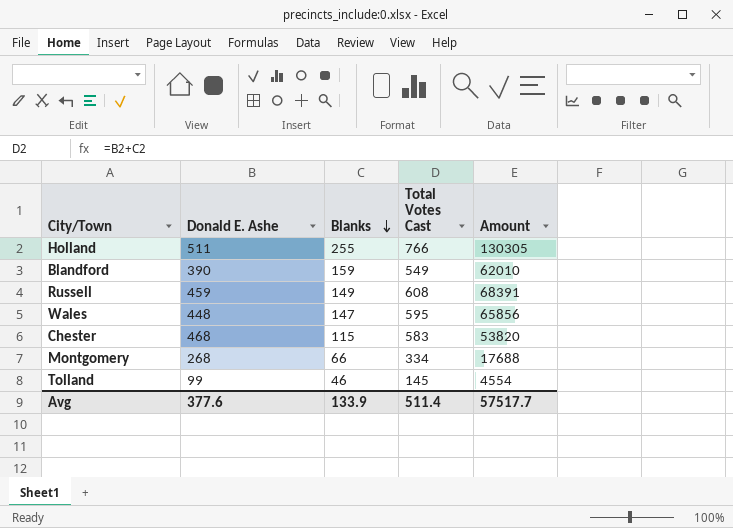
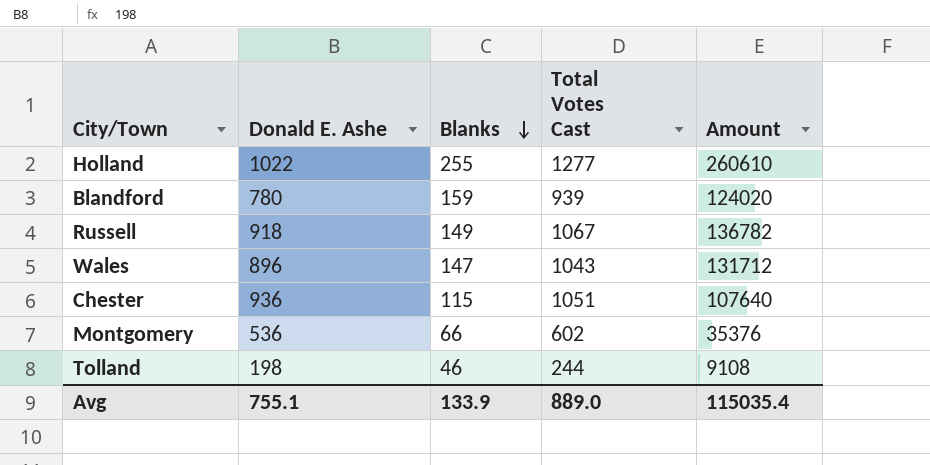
Holland | Donald E. Ashe: 511 -> 1022
Holland | Total Votes Cast: 766 -> 1277
Holland | Amount: 130305 -> 260610
Blandford | Donald E. Ashe: 390 -> 780
Blandford | Total Votes Cast: 549 -> 939
Blandford | Amount: 62010 -> 124020
Russell | Donald E. Ashe: 459 -> 918
Russell | Total Votes Cast: 608 -> 1067
Russell | Amount: 68391 -> 136782
Wales | Donald E. Ashe: 448 -> 896
Wales | Total Votes Cast: 595 -> 1043
Wales | Amount: 65856 -> 131712
Chester | Donald E. Ashe: 468 -> 936
Chester | Total Votes Cast: 583 -> 1051
Chester | Amount: 53820 -> 107640
Montgomery | Donald E. Ashe: 268 -> 536
Montgomery | Total Votes Cast: 334 -> 602
Montgomery | Amount: 17688 -> 35376
Tolland | Donald E. Ashe: 99 -> 198
Tolland | Total Votes Cast: 145 -> 244
Tolland | Amount: 4554 -> 9108
Avg | Donald E. Ashe: 377.6 -> 755.1
Avg | Total Votes Cast: 511.4 -> 889.0
Avg | Amount: 57517.7 -> 115035.4

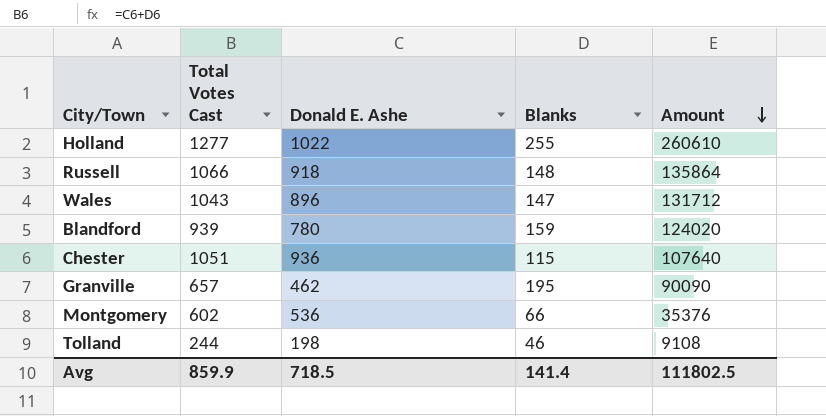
row order: Blanks descending -> Amount descending
column Total Votes Cast | position: 4 -> 2
Russell | Total Votes Cast: 1067 -> 1066
Russell | Blanks: 149 -> 148
Russell | Amount: 136782 -> 135864
row Granville: none -> 657 | 462 | 195 | 90090
Avg | Total Votes Cast: 889.0 -> 859.9
Avg | Donald E. Ashe: 755.1 -> 718.5
Avg | Blanks: 133.9 -> 141.4
Avg | Amount: 115035.4 -> 111802.5

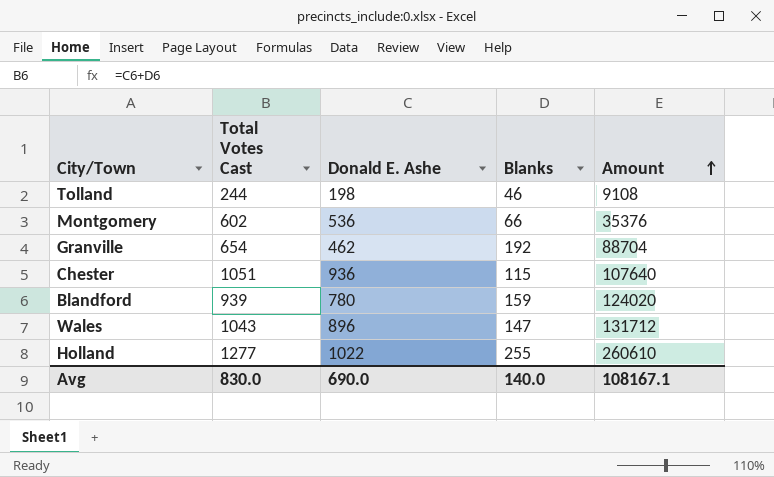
row order: Amount descending -> Amount ascending
row Russell: 1066 | 918 | 148 | 135864 -> none
Granville | Total Votes Cast: 657 -> 654
Granville | Blanks: 195 -> 192
Granville | Amount: 90090 -> 88704
Avg | Total Votes Cast: 859.9 -> 830.0
Avg | Donald E. Ashe: 718.5 -> 690.0
Avg | Blanks: 141.4 -> 140.0
Avg | Amount: 111802.5 -> 108167.1

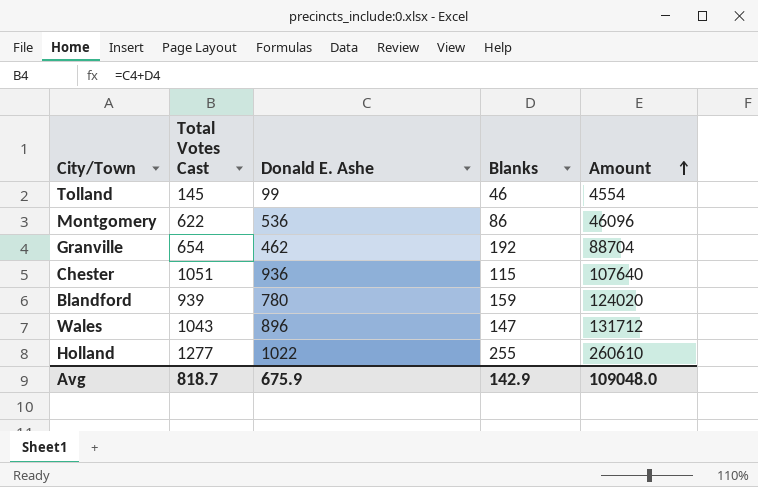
Tolland | Total Votes Cast: 244 -> 145
Tolland | Donald E. Ashe: 198 -> 99
Tolland | Amount: 9108 -> 4554
Montgomery | Total Votes Cast: 602 -> 622
Montgomery | Blanks: 66 -> 86
Montgomery | Amount: 35376 -> 46096
Avg | Total Votes Cast: 830.0 -> 818.7
Avg | Donald E. Ashe: 690.0 -> 675.9
Avg | Blanks: 140.0 -> 142.9
Avg | Amount: 108167.1 -> 109048.0

